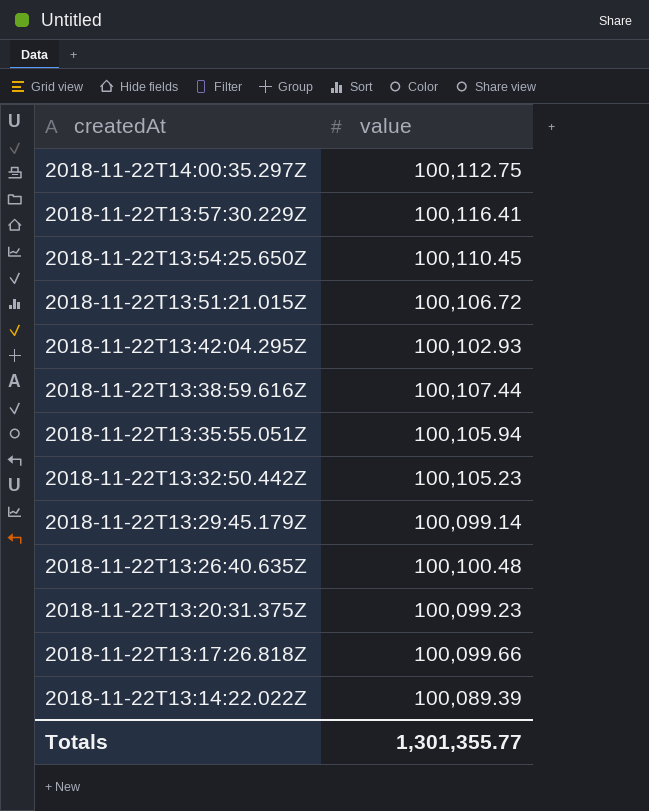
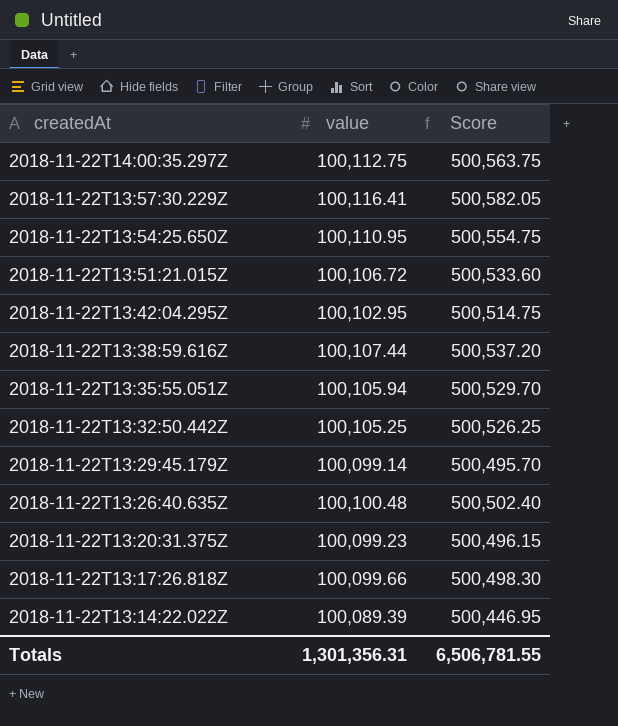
column Score | formula: none -> [value] * 5
2018-11-22T13:54:25.650Z | value: 100,110.45 -> 100,110.95
2018-11-22T13:42:04.295Z | value: 100,102.93 -> 100,102.95
2018-11-22T13:32:50.442Z | value: 100,105.23 -> 100,105.25
Totals | value: 1,301,355.77 -> 1,301,356.31

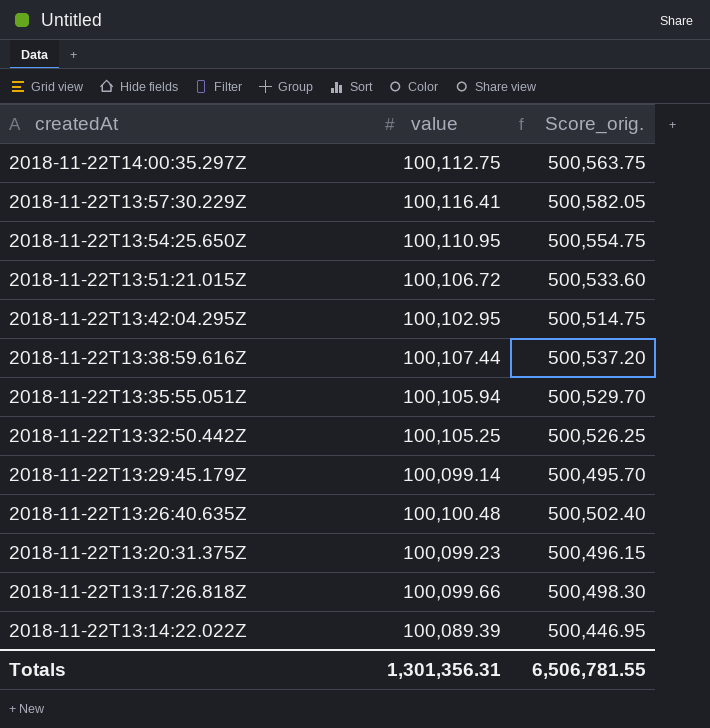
column name: Score -> Score_orig.

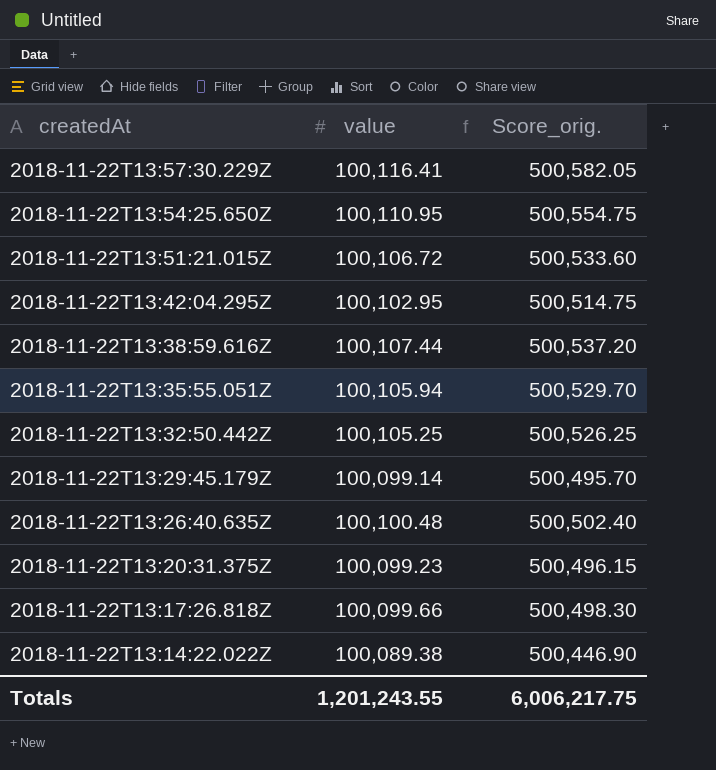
row 2018-11-22T14:00:35.297Z: 100,112.75 | 500,563.75 -> none
2018-11-22T13:14:22.022Z | value: 100,089.39 -> 100,089.38
2018-11-22T13:14:22.022Z | Score_orig.: 500,446.95 -> 500,446.90
Totals | value: 1,301,356.31 -> 1,201,243.55
Totals | Score_orig.: 6,506,781.55 -> 6,006,217.75

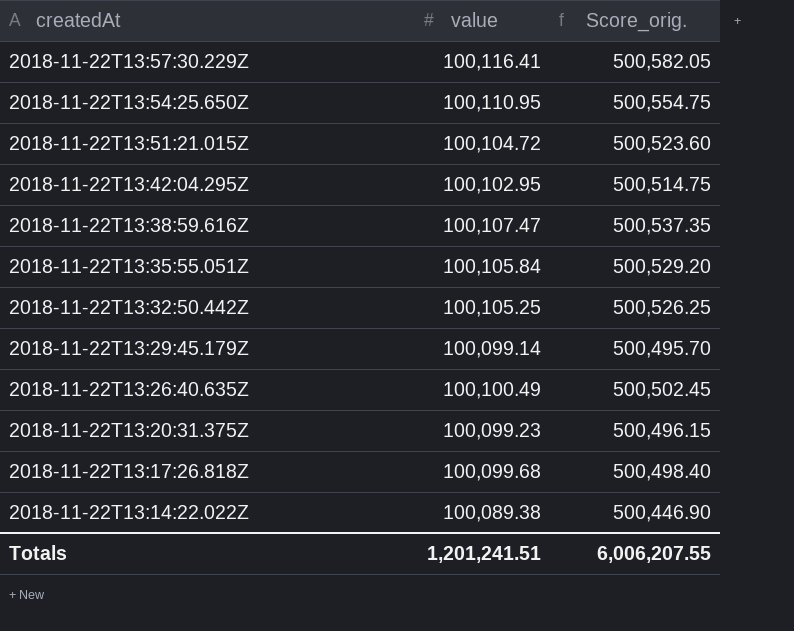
2018-11-22T13:51:21.015Z | value: 100,106.72 -> 100,104.72
2018-11-22T13:51:21.015Z | Score_orig.: 500,533.60 -> 500,523.60
2018-11-22T13:38:59.616Z | value: 100,107.44 -> 100,107.47
2018-11-22T13:38:59.616Z | Score_orig.: 500,537.20 -> 500,537.35
2018-11-22T13:35:55.051Z | value: 100,105.94 -> 100,105.84
2018-11-22T13:35:55.051Z | Score_orig.: 500,529.70 -> 500,529.20
2018-11-22T13:26:40.635Z | value: 100,100.48 -> 100,100.49
2018-11-22T13:26:40.635Z | Score_orig.: 500,502.40 -> 500,502.45
2018-11-22T13:17:26.818Z | value: 100,099.66 -> 100,099.68
2018-11-22T13:17:26.818Z | Score_orig.: 500,498.30 -> 500,498.40
Totals | value: 1,201,243.55 -> 1,201,241.51
Totals | Score_orig.: 6,006,217.75 -> 6,006,207.55

